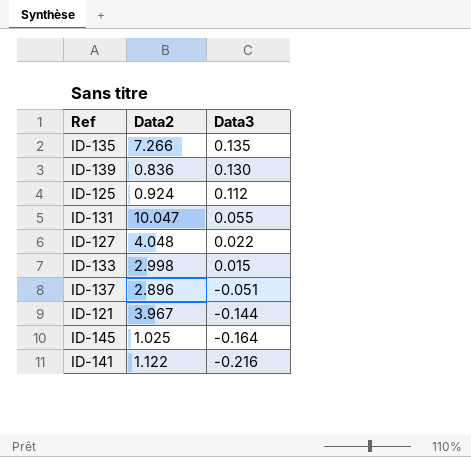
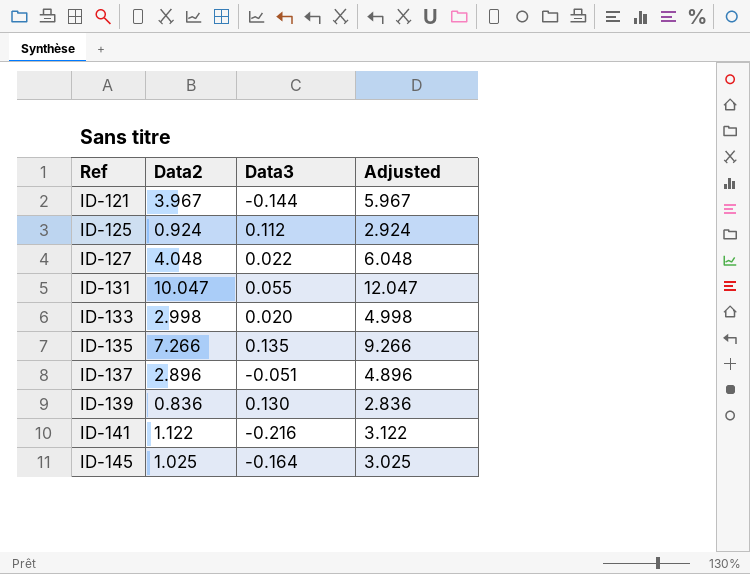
row order: Data3 descending -> Ref ascending
column Adjusted | formula: none -> [Data2] + 2
ID-133 | Data3: 0.015 -> 0.020

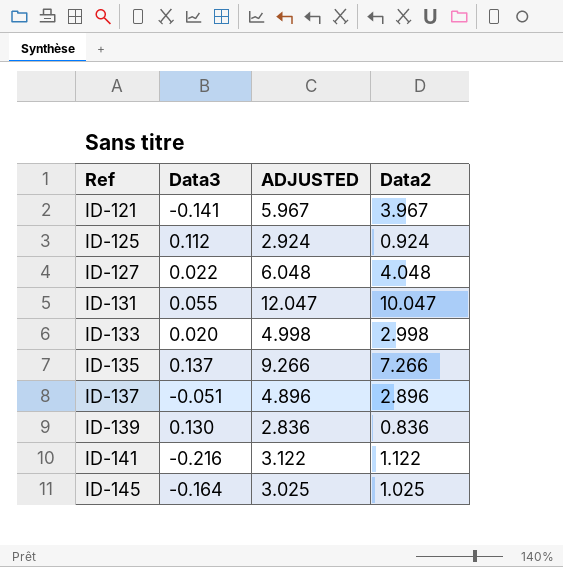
column name: Adjusted -> ADJUSTED
column Data2 | position: 2 -> 4
ID-121 | Data3: -0.144 -> -0.141
ID-135 | Data3: 0.135 -> 0.137

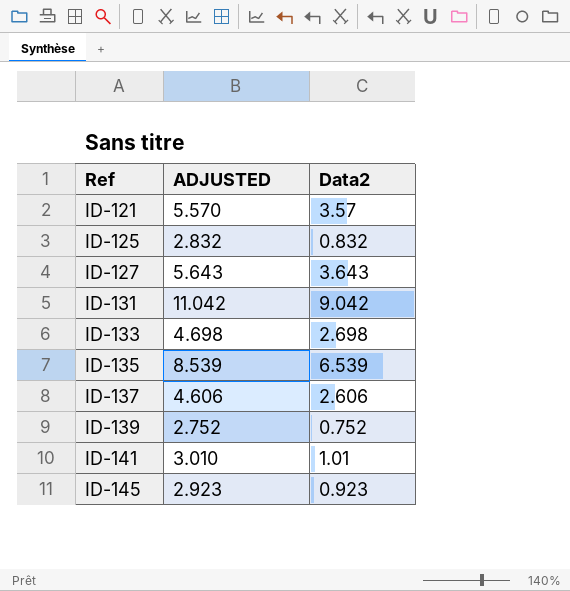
column Data3 | position: 2 -> none
ID-121 | ADJUSTED: 5.967 -> 5.570
ID-121 | Data2: 3.967 -> 3.57
ID-125 | ADJUSTED: 2.924 -> 2.832
ID-125 | Data2: 0.924 -> 0.832
ID-127 | ADJUSTED: 6.048 -> 5.643
ID-127 | Data2: 4.048 -> 3.643
ID-131 | ADJUSTED: 12.047 -> 11.042
ID-131 | Data2: 10.047 -> 9.042
ID-133 | ADJUSTED: 4.998 -> 4.698
ID-133 | Data2: 2.998 -> 2.698
ID-135 | ADJUSTED: 9.266 -> 8.539
ID-135 | Data2: 7.266 -> 6.539
ID-137 | ADJUSTED: 4.896 -> 4.606
ID-137 | Data2: 2.896 -> 2.606
ID-139 | ADJUSTED: 2.836 -> 2.752
ID-139 | Data2: 0.836 -> 0.752
ID-141 | ADJUSTED: 3.122 -> 3.010
ID-141 | Data2: 1.122 -> 1.01
ID-145 | ADJUSTED: 3.025 -> 2.923
ID-145 | Data2: 1.025 -> 0.923

